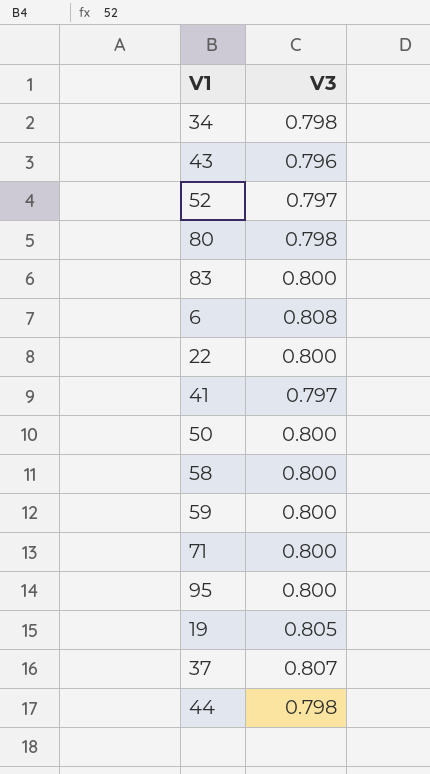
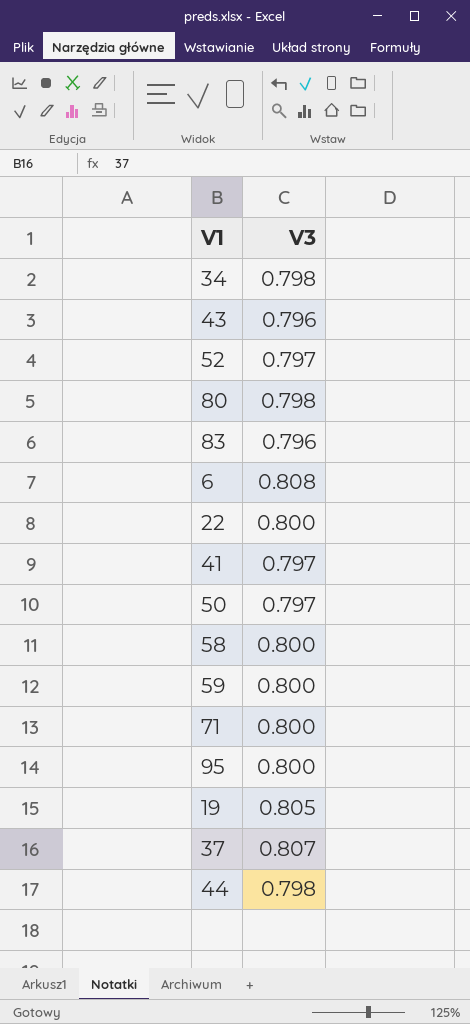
83 | V3: 0.800 -> 0.796
50 | V3: 0.800 -> 0.797

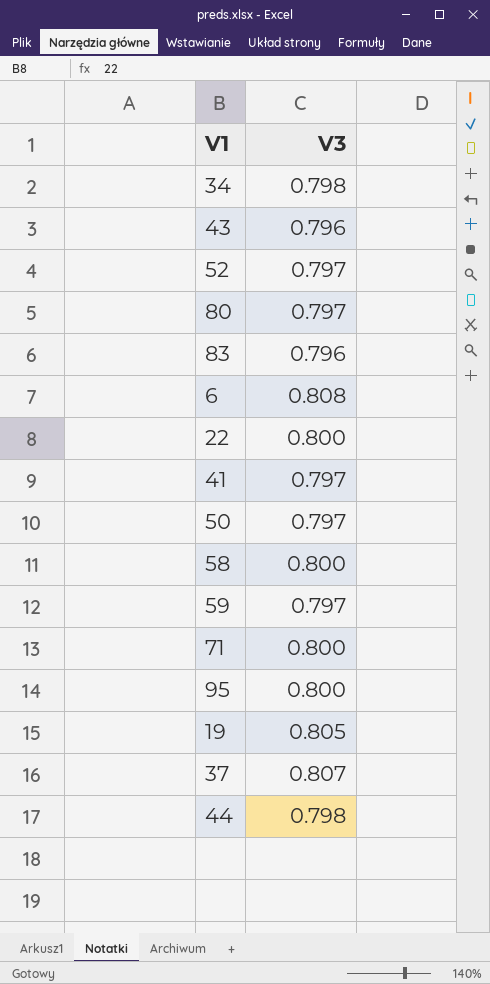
80 | V3: 0.798 -> 0.797
59 | V3: 0.800 -> 0.797

